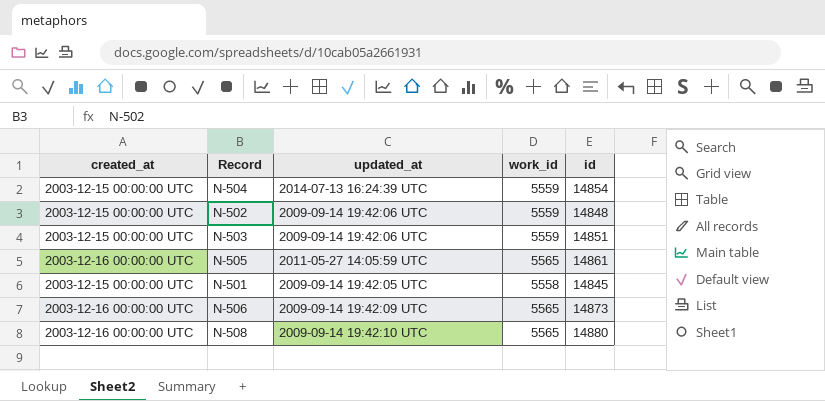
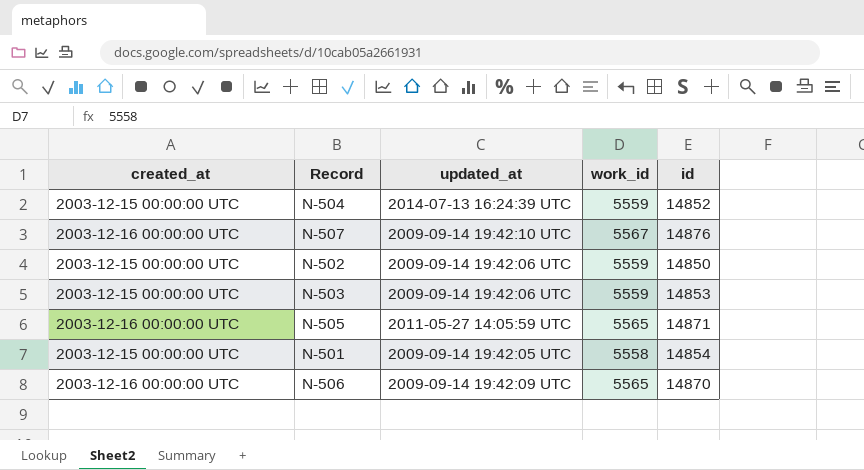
row N-508: 2003-12-16 00:00:00 UTC | 2009-09-14 19:42:10 UTC | 5565 | 14880 -> none
N-504 | id: 14854 -> 14852
row N-507: none -> 2003-12-16 00:00:00 UTC | 2009-09-14 19:42:10 UTC | 5567 | 14876
N-502 | id: 14848 -> 14850
N-503 | id: 14851 -> 14853
N-505 | id: 14861 -> 14871
N-501 | id: 14845 -> 14854
N-506 | id: 14873 -> 14870

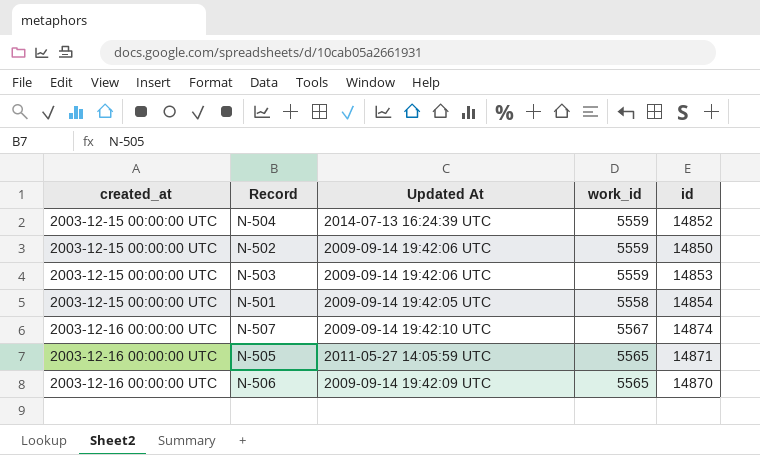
row order: none -> created_at ascending
column name: updated_at -> Updated At
N-507 | id: 14876 -> 14874

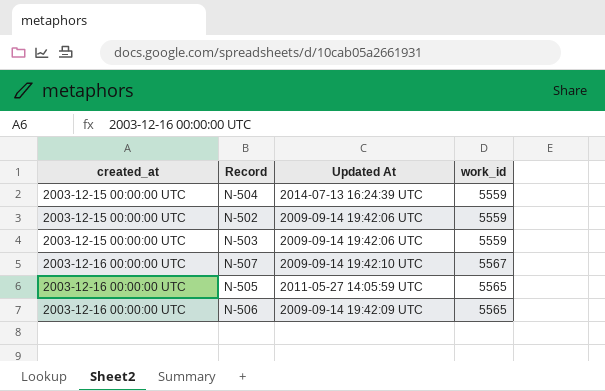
column id | position: 5 -> none
row N-501: 2003-12-15 00:00:00 UTC | 2009-09-14 19:42:05 UTC | 5558 | 14854 -> none

